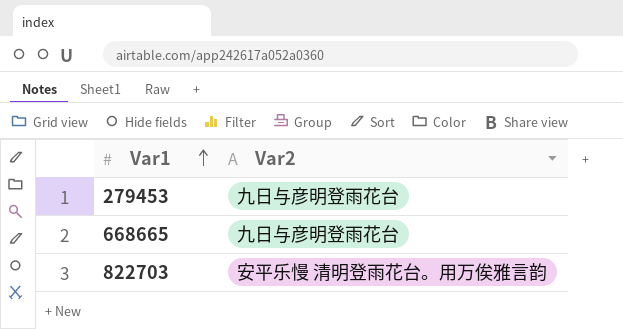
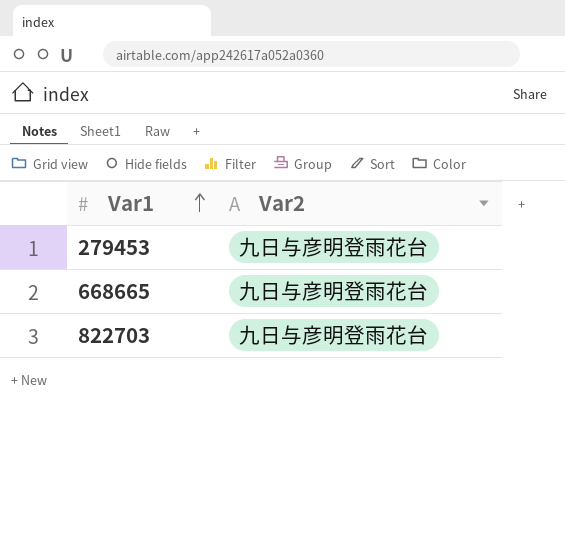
822703 | Var2: 安平乐慢 清明登雨花台。用万俟雅言韵 -> 九日与彦明登雨花台

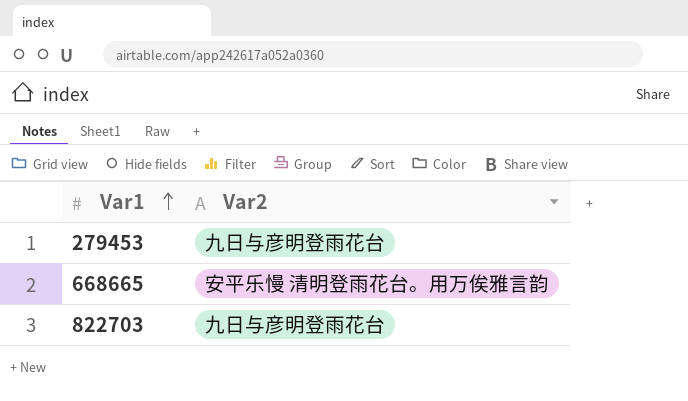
668665 | Var2: 九日与彦明登雨花台 -> 安平乐慢 清明登雨花台。用万俟雅言韵

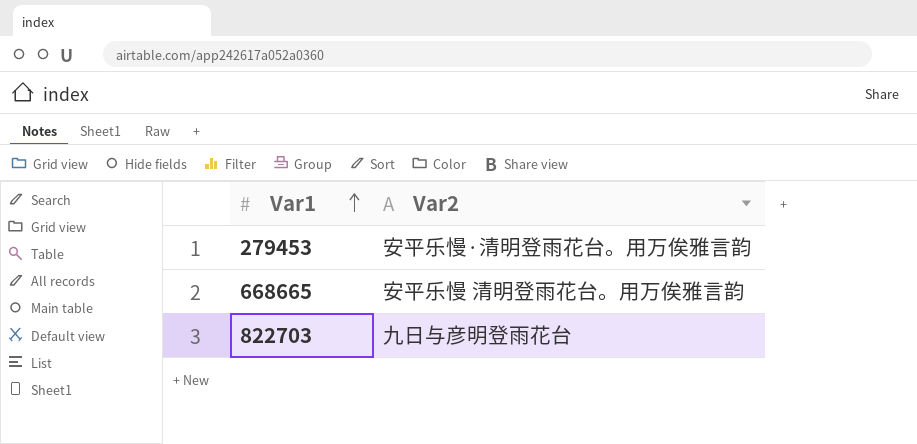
279453 | Var2: 九日与彦明登雨花台 -> 安平乐慢·清明登雨花台。用万俟雅言韵

